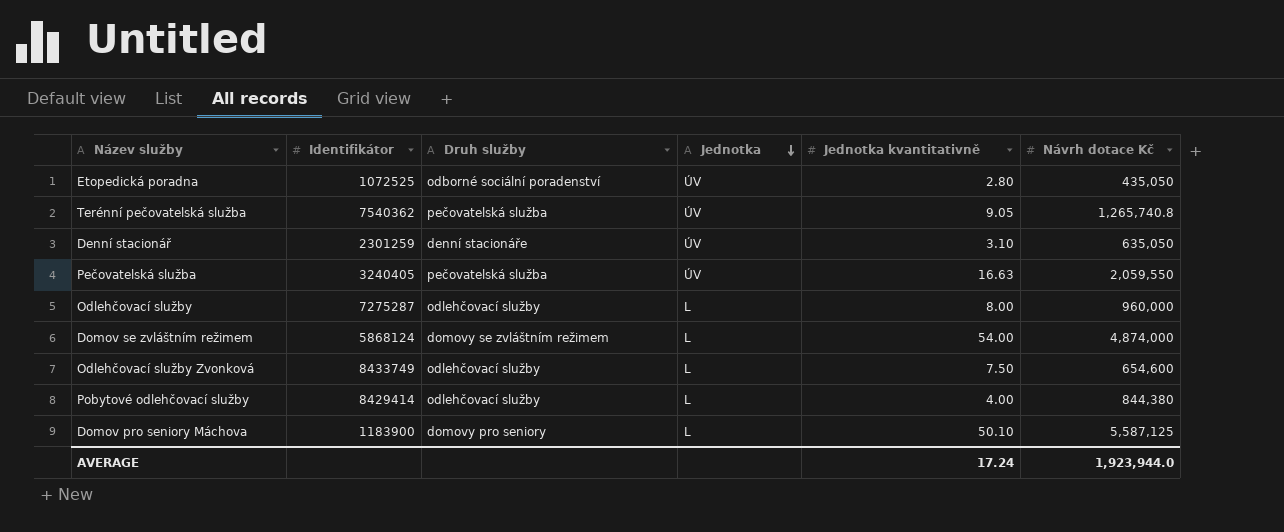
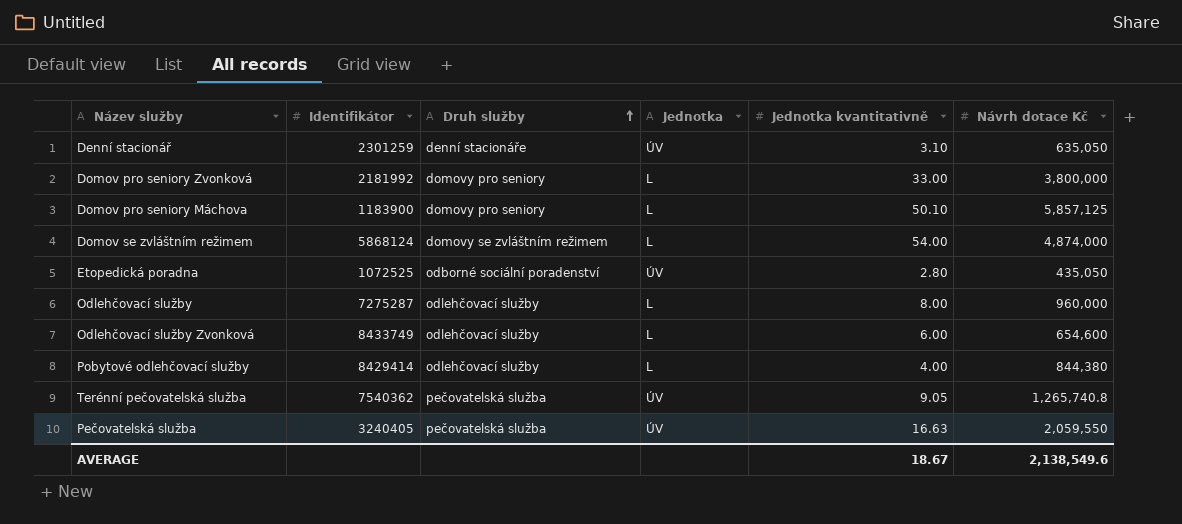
row order: Jednotka descending -> Druh služby ascending
row Domov pro seniory Zvonková: none -> 2181992 | domovy pro seniory | L | 33.00 | 3,800,000
Domov pro seniory Máchova | Návrh dotace Kč: 5,587,125 -> 5,857,125
Odlehčovací služby Zvonková | Jednotka kvantitativně: 7.50 -> 6.00
AVERAGE | Jednotka kvantitativně: 17.24 -> 18.67
AVERAGE | Návrh dotace Kč: 1,923,944.0 -> 2,138,549.6

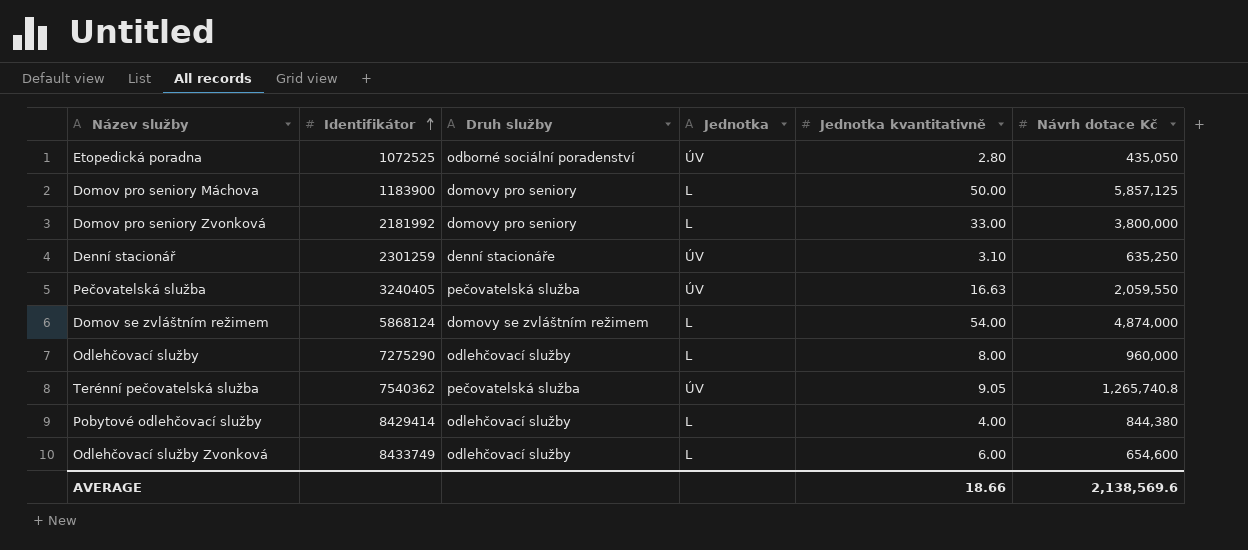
row order: Druh služby ascending -> Identifikátor ascending
Domov pro seniory Máchova | Jednotka kvantitativně: 50.10 -> 50.00
Denní stacionář | Návrh dotace Kč: 635,050 -> 635,250
Odlehčovací služby | Identifikátor: 7275287 -> 7275290
AVERAGE | Jednotka kvantitativně: 18.67 -> 18.66
AVERAGE | Návrh dotace Kč: 2,138,549.6 -> 2,138,569.6

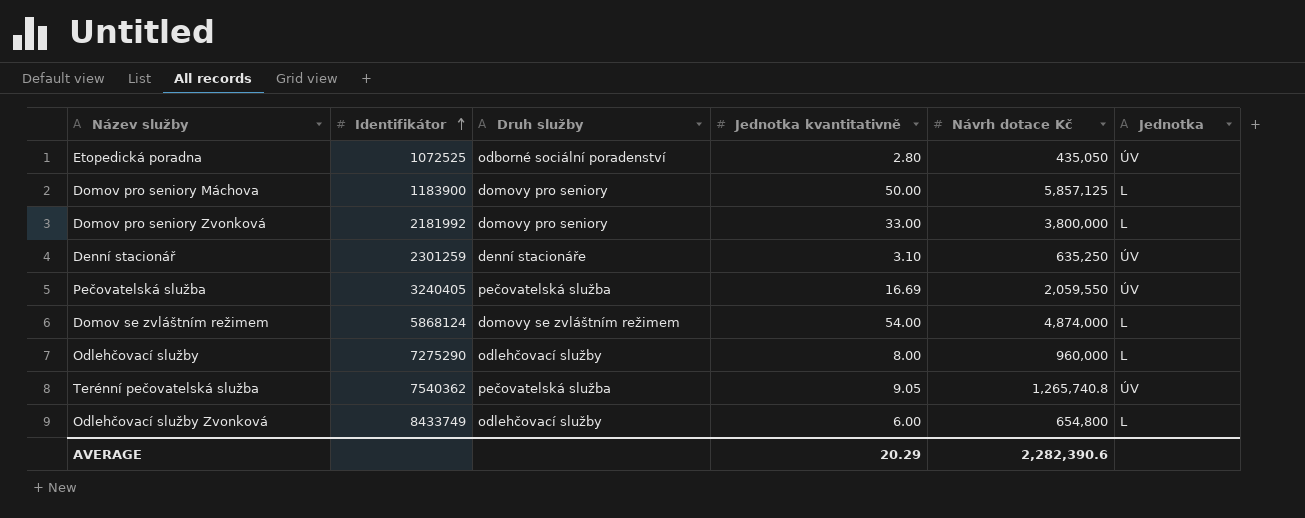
column Jednotka | position: 4 -> 6
row Pobytové odlehčovací služby: 8429414 | odlehčovací služby | L | 4.00 | 844,380 -> none
Pečovatelská služba | Jednotka kvantitativně: 16.63 -> 16.69
Odlehčovací služby Zvonková | Návrh dotace Kč: 654,600 -> 654,800
AVERAGE | Jednotka kvantitativně: 18.66 -> 20.29
AVERAGE | Návrh dotace Kč: 2,138,569.6 -> 2,282,390.6

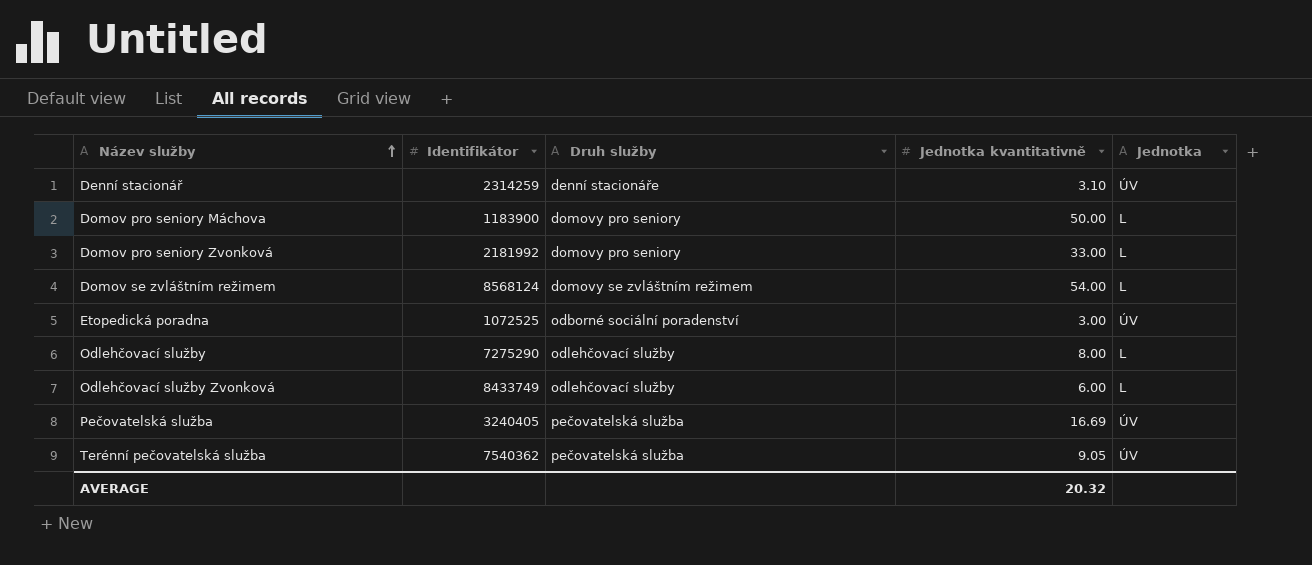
row order: Identifikátor ascending -> Název služby ascending
column Návrh dotace Kč | position: 5 -> none
Denní stacionář | Identifikátor: 2301259 -> 2314259
Domov se zvláštním režimem | Identifikátor: 5868124 -> 8568124
Etopedická poradna | Jednotka kvantitativně: 2.80 -> 3.00
AVERAGE | Jednotka kvantitativně: 20.29 -> 20.32

